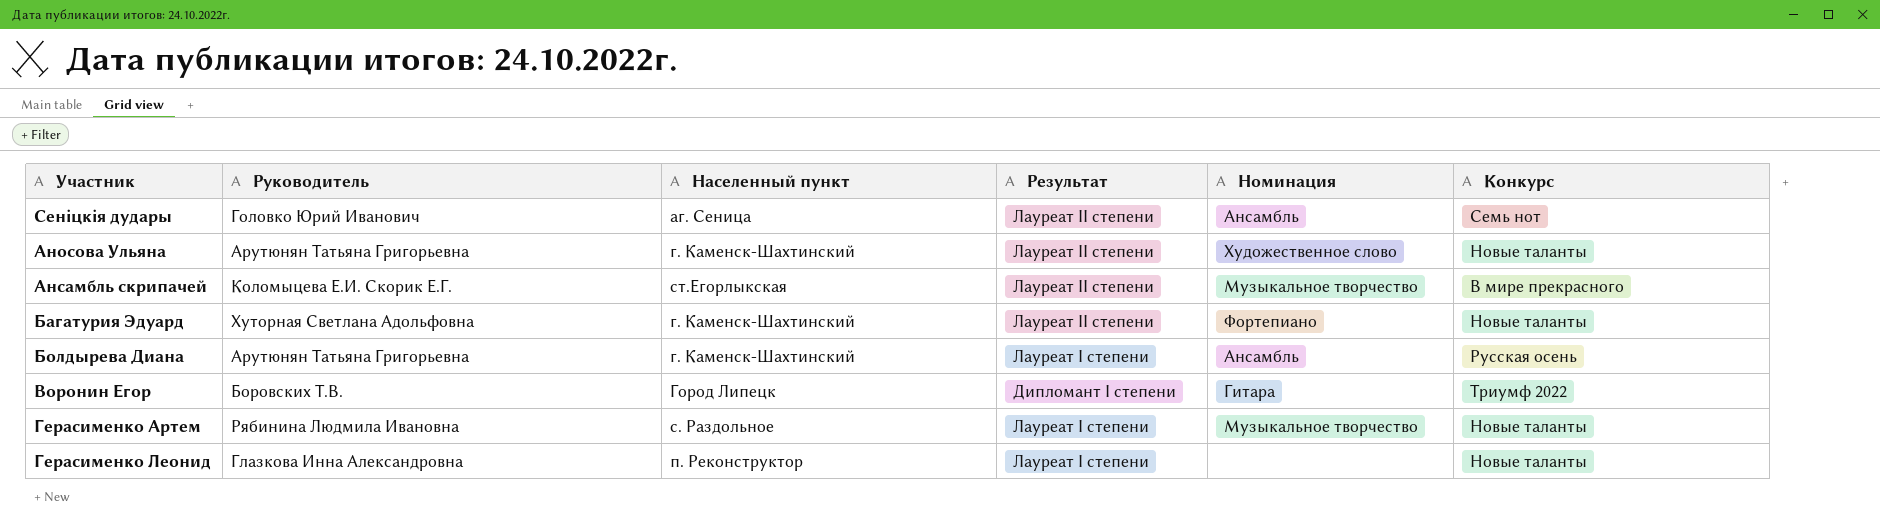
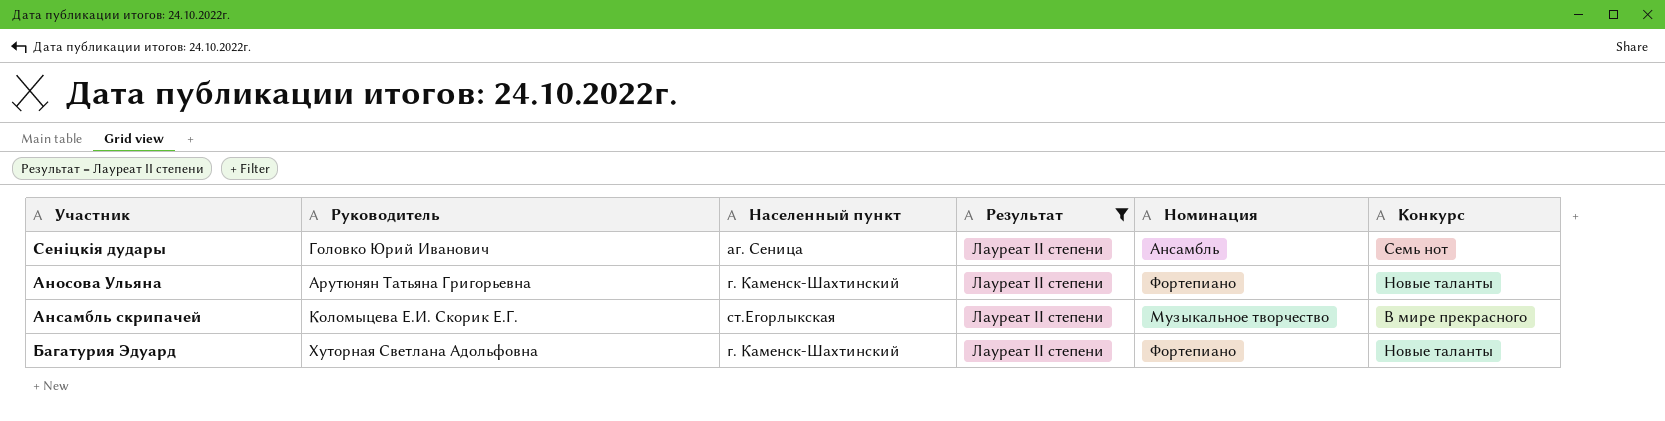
filter: none -> Результат = Лауреат II степени
Аносова Ульяна | Номинация: Художественное слово -> Фортепиано

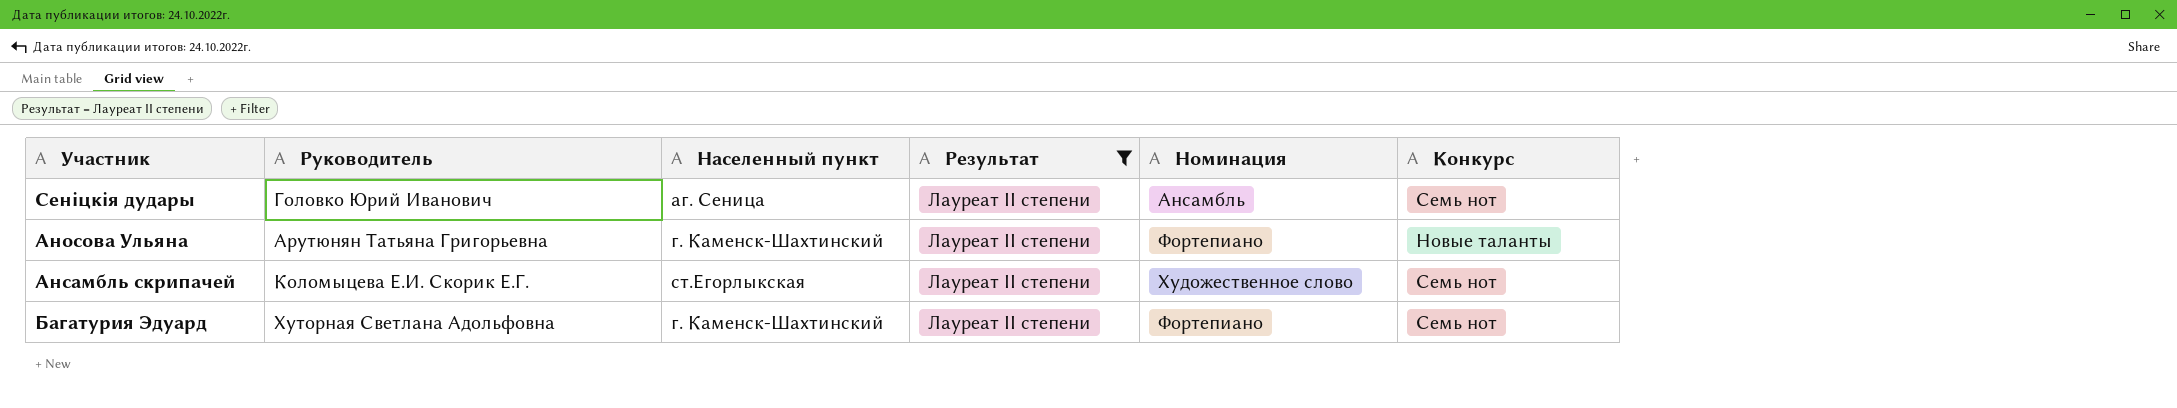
Ансамбль скрипачей | Номинация: Музыкальное творчество -> Художественное слово
Ансамбль скрипачей | Конкурс: В мире прекрасного -> Семь нот
Багатурия Эдуард | Конкурс: Новые таланты -> Семь нот

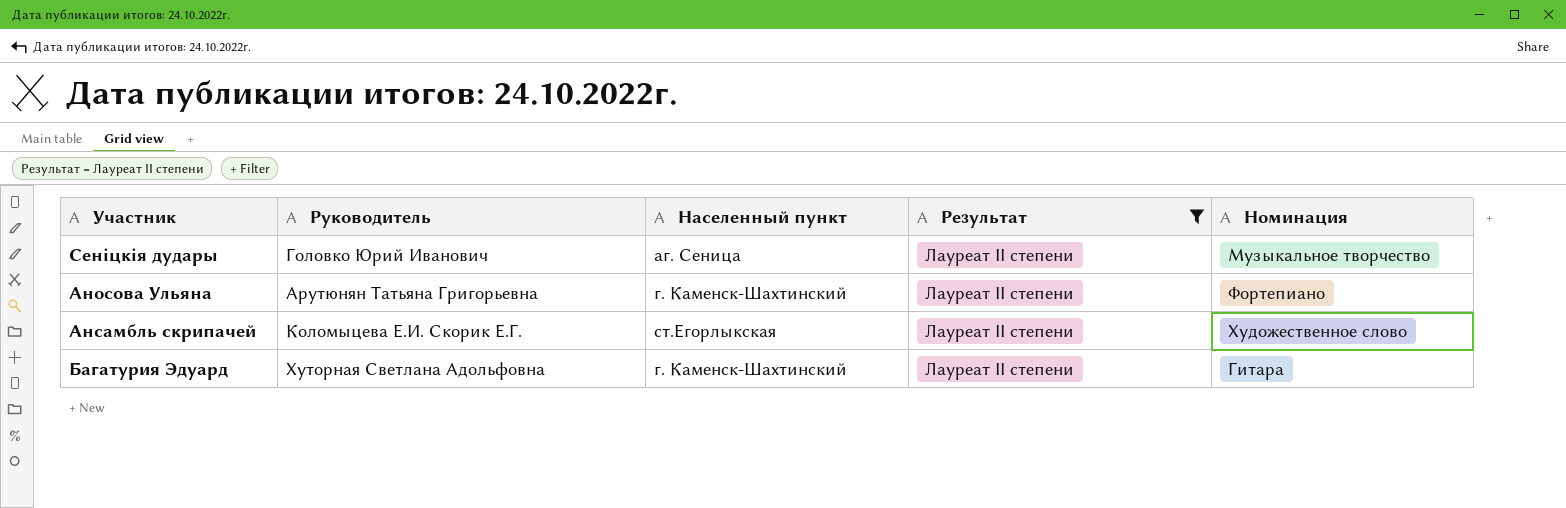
column Конкурс | position: 6 -> none
Cеніцкія дудары | Номинация: Ансамбль -> Музыкальное творчество
Багатурия Эдуард | Номинация: Фортепиано -> Гитара

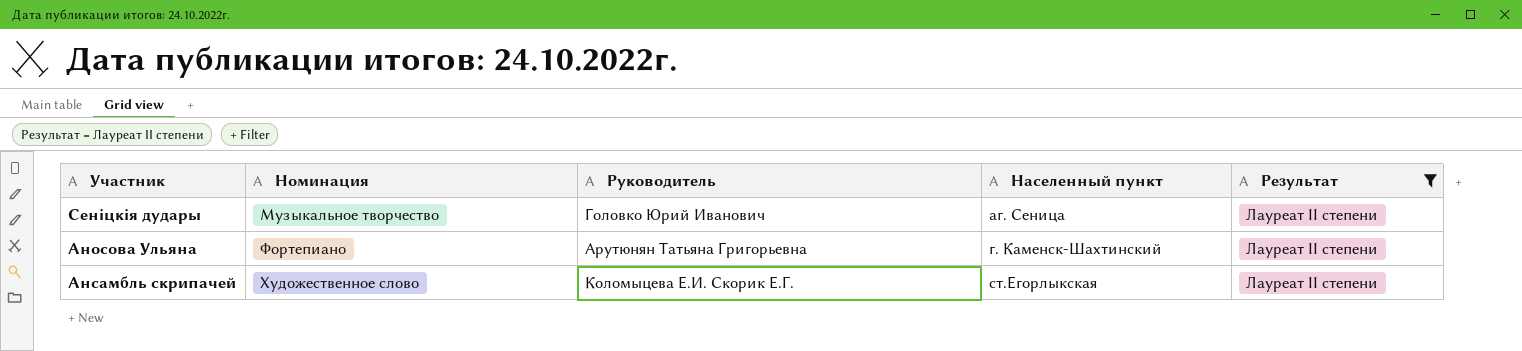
column Номинация | position: 5 -> 2
row Багатурия Эдуард: Хуторная Светлана Адольфовна | г. Каменск-Шахтинский | Лауреат II степени | Гитара -> none

